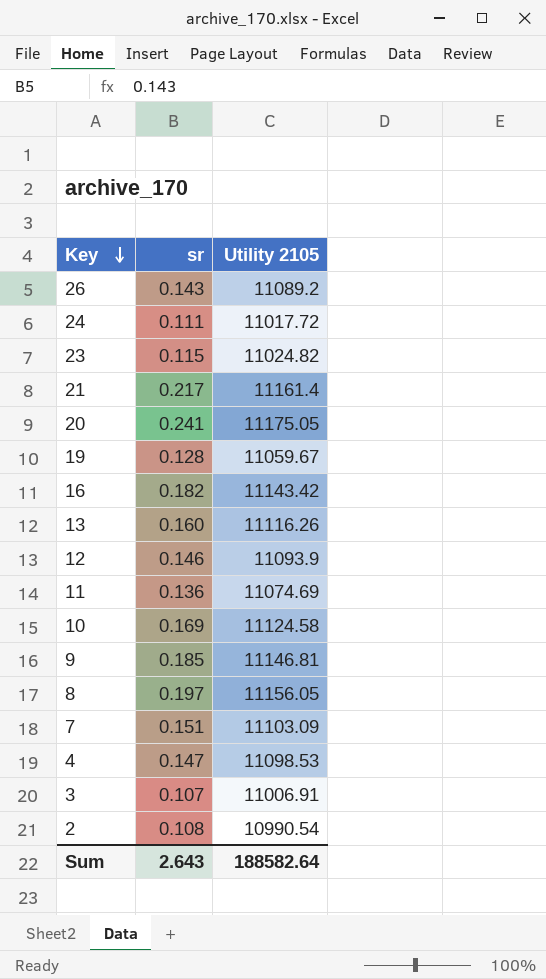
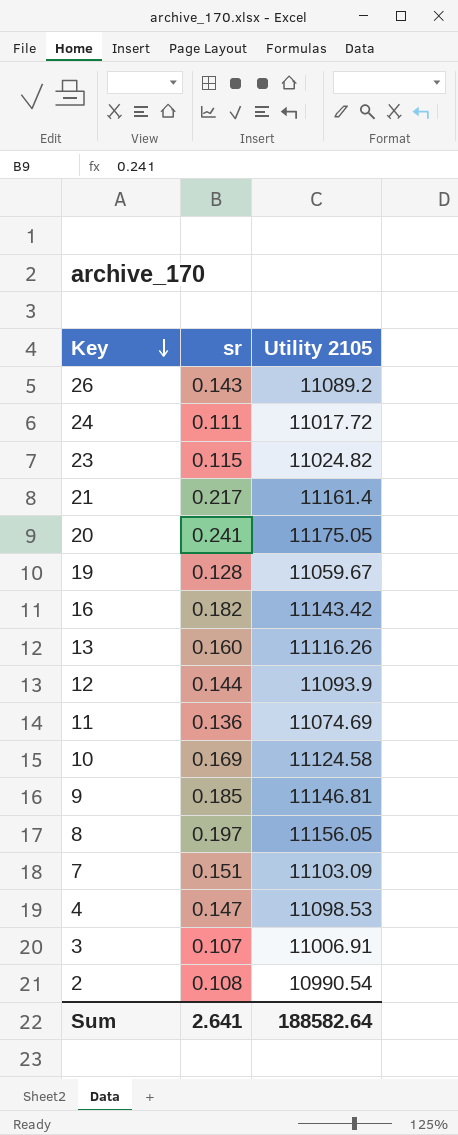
12 | sr: 0.146 -> 0.144
Sum | sr: 2.643 -> 2.641

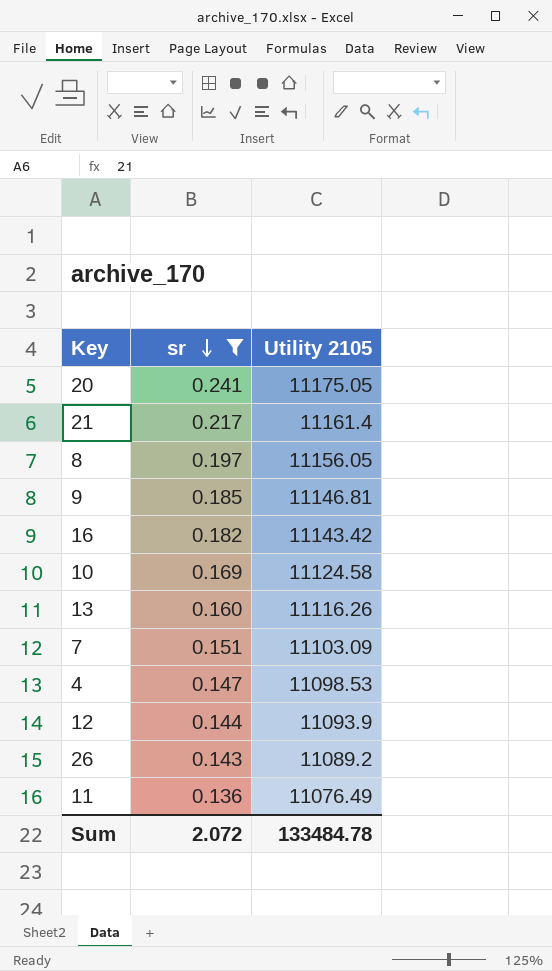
filter: none -> sr >= 0.136
row order: Key descending -> sr descending
11 | Utility 2105: 11074.69 -> 11076.49
Sum | sr: 2.641 -> 2.072
Sum | Utility 2105: 188582.64 -> 133484.78

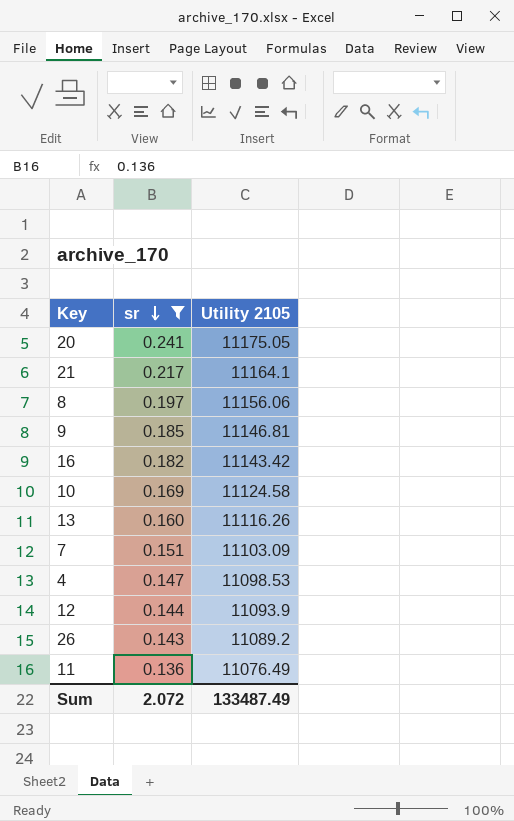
21 | Utility 2105: 11161.4 -> 11164.1
8 | Utility 2105: 11156.05 -> 11156.06
Sum | Utility 2105: 133484.78 -> 133487.49

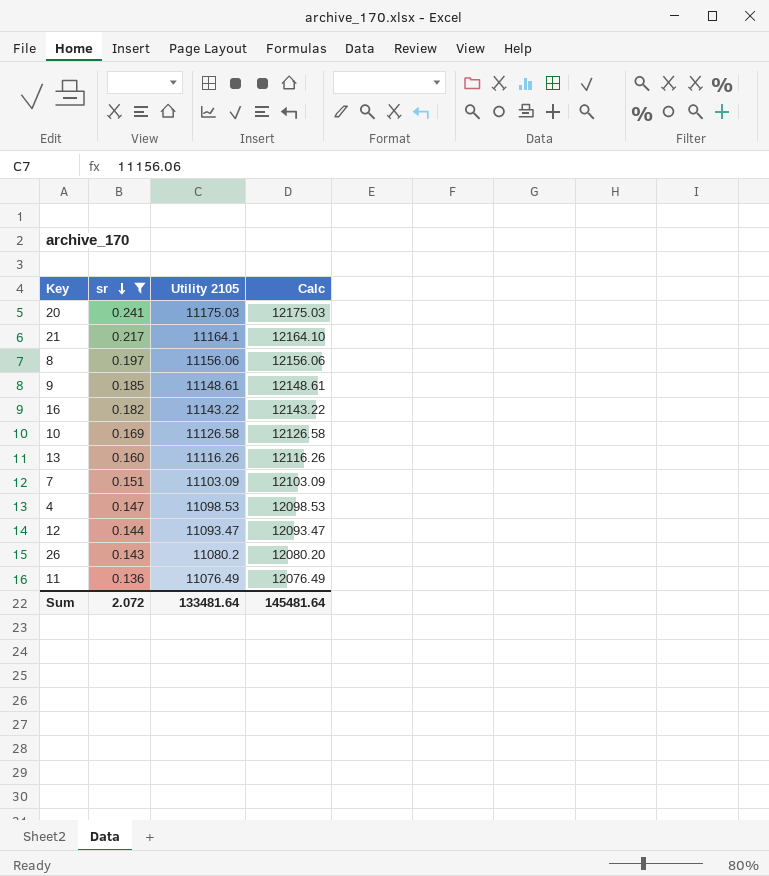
column Calc | formula: none -> [Utility 2105] + 1000
20 | Utility 2105: 11175.05 -> 11175.03
9 | Utility 2105: 11146.81 -> 11148.61
16 | Utility 2105: 11143.42 -> 11143.22
10 | Utility 2105: 11124.58 -> 11126.58
12 | Utility 2105: 11093.9 -> 11093.47
26 | Utility 2105: 11089.2 -> 11080.2
Sum | Utility 2105: 133487.49 -> 133481.64

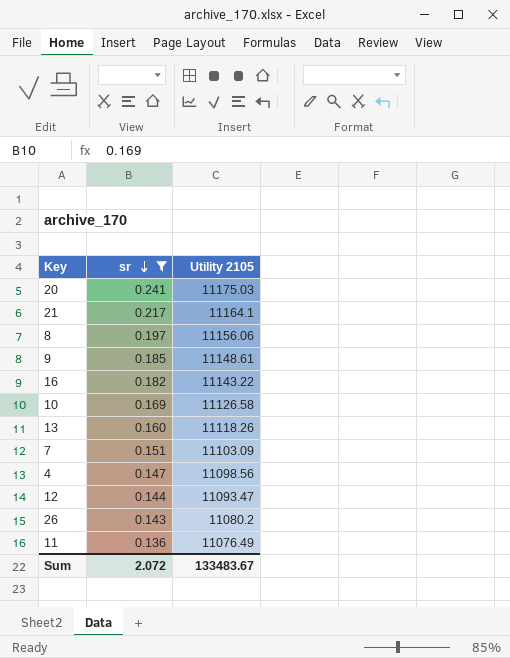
column Calc | formula: [Utility 2105] + 1000 -> none
13 | Utility 2105: 11116.26 -> 11118.26
4 | Utility 2105: 11098.53 -> 11098.56
Sum | Utility 2105: 133481.64 -> 133483.67

